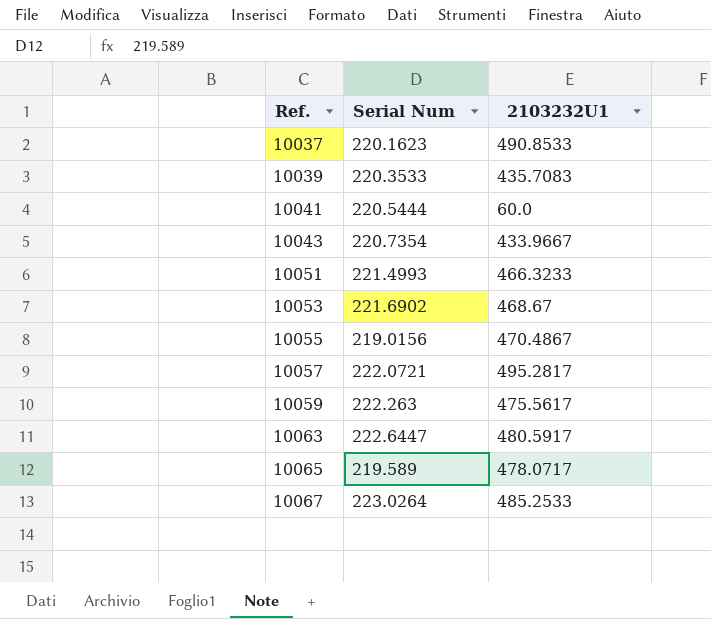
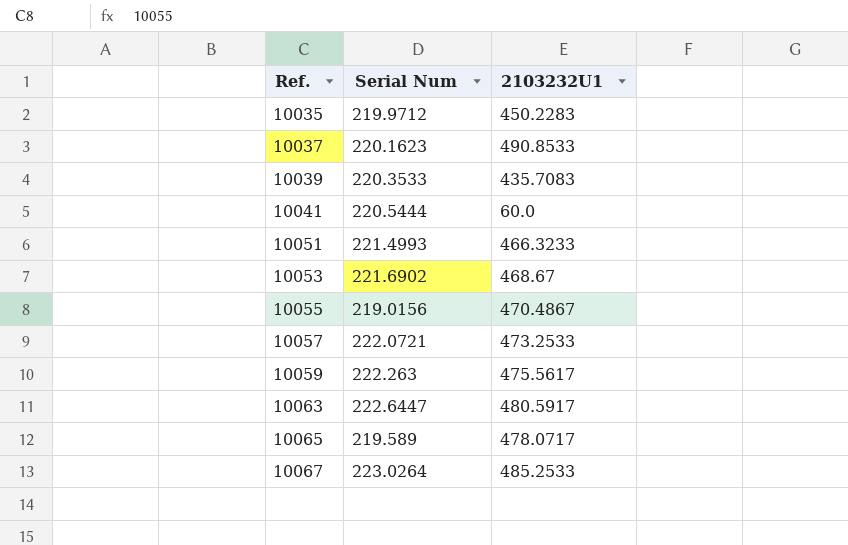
row 10043: 220.7354 | 433.9667 -> none
row 10035: none -> 219.9712 | 450.2283
10057 | 2103232U1: 495.2817 -> 473.2533

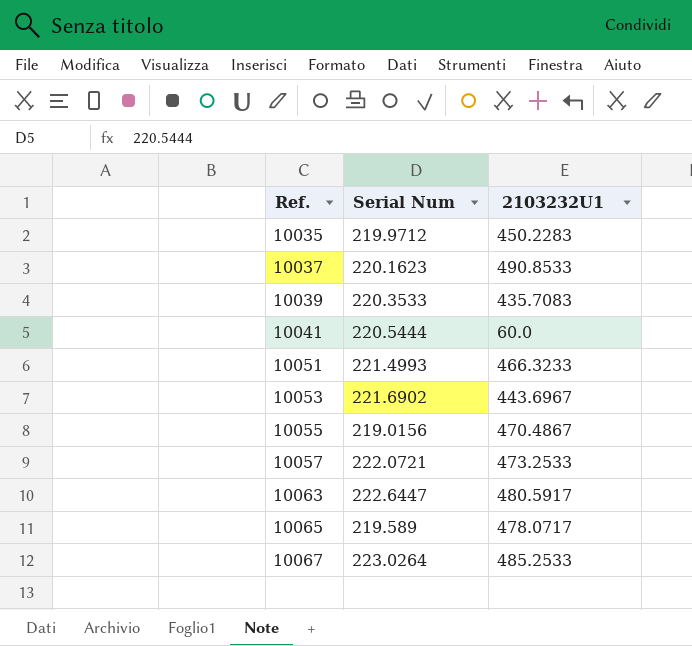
row 10059: 222.263 | 475.5617 -> none
10053 | 2103232U1: 468.67 -> 443.6967

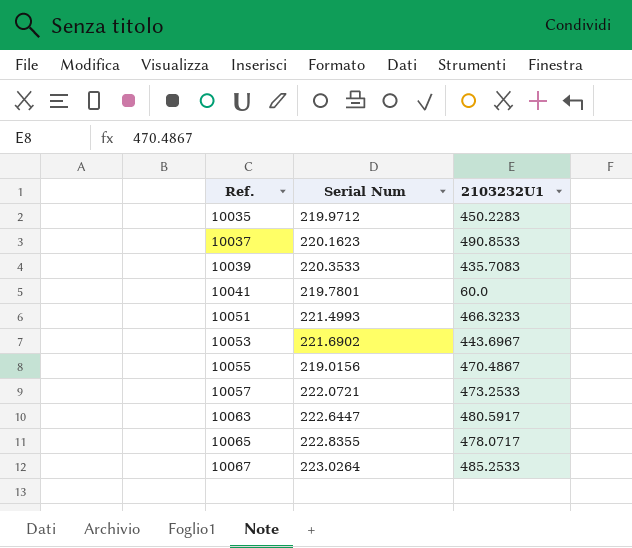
10041 | Serial Num: 220.5444 -> 219.7801
10065 | Serial Num: 219.589 -> 222.8355

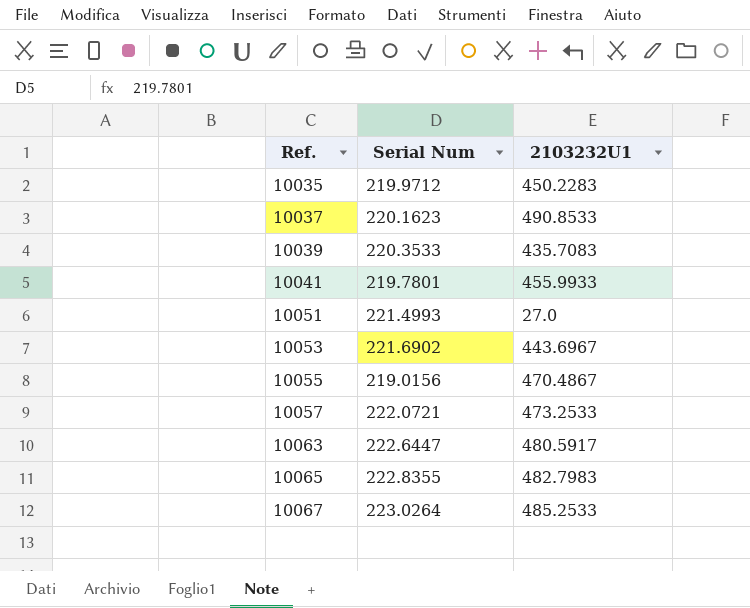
10041 | 2103232U1: 60.0 -> 455.9933
10051 | 2103232U1: 466.3233 -> 27.0
10065 | 2103232U1: 478.0717 -> 482.7983

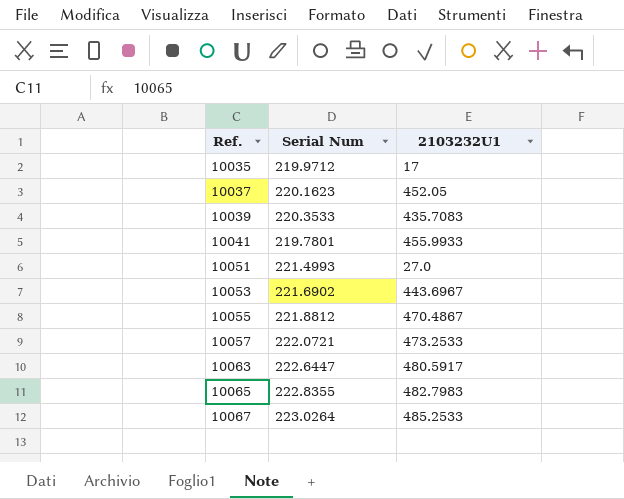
10035 | 2103232U1: 450.2283 -> 17
10037 | 2103232U1: 490.8533 -> 452.05
10055 | Serial Num: 219.0156 -> 221.8812

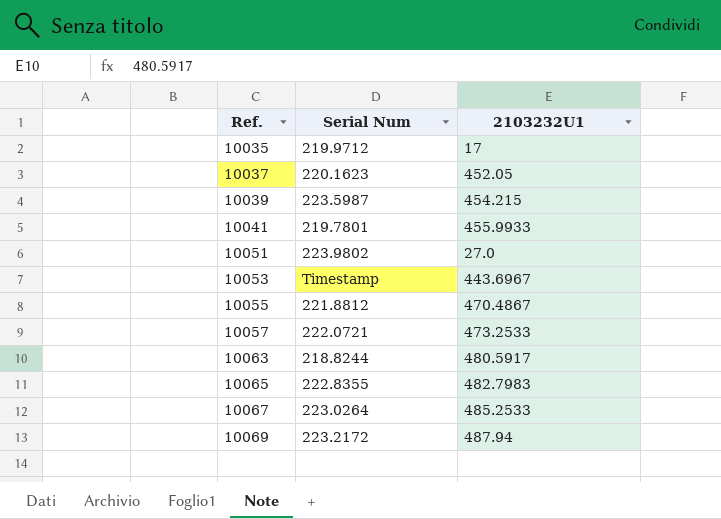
10039 | Serial Num: 220.3533 -> 223.5987
10039 | 2103232U1: 435.7083 -> 454.215
10051 | Serial Num: 221.4993 -> 223.9802
10053 | Serial Num: 221.6902 -> Timestamp
10063 | Serial Num: 222.6447 -> 218.8244
row 10069: none -> 223.2172 | 487.94

